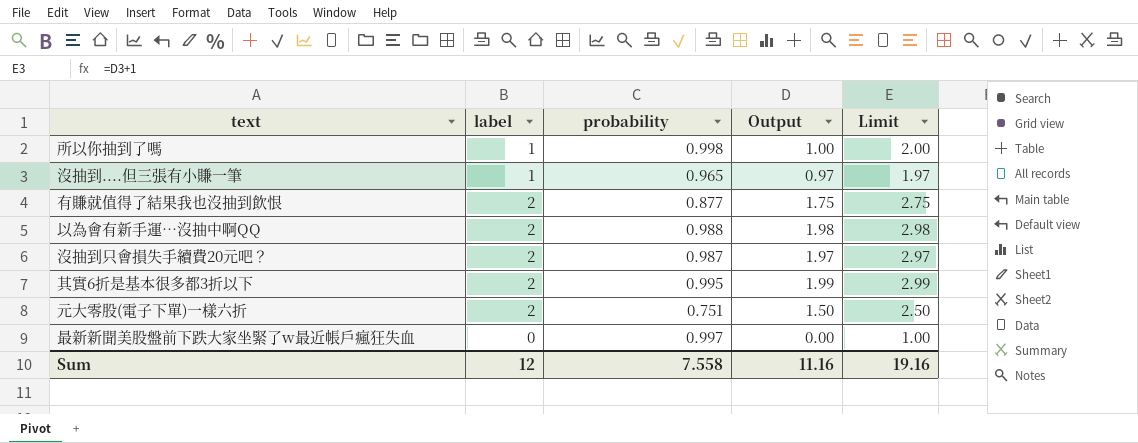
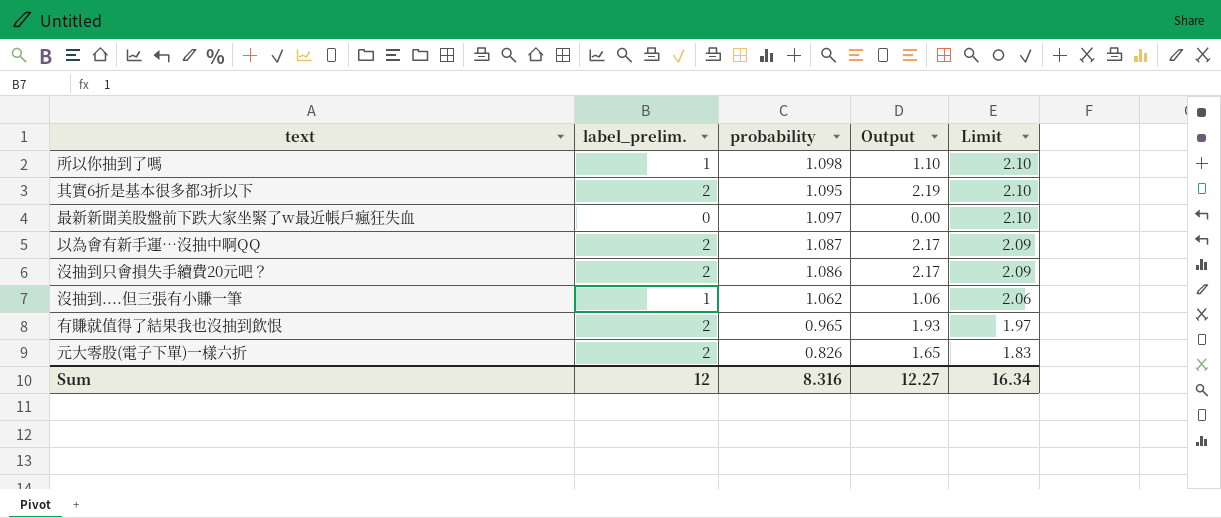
row order: none -> Limit descending
column name: label -> label_prelim.
column Limit | formula: [Output] + 1 -> [probability] + 1
所以你抽到了嗎 | probability: 0.998 -> 1.098
所以你抽到了嗎 | Output: 1.00 -> 1.10
其實6折是基本很多都3折以下 | probability: 0.995 -> 1.095
其實6折是基本很多都3折以下 | Output: 1.99 -> 2.19
最新新聞美股盤前下跌大家坐緊了w最近帳戶瘋狂失血 | probability: 0.997 -> 1.097
以為會有新手運⋯沒抽中啊QQ | probability: 0.988 -> 1.087
以為會有新手運⋯沒抽中啊QQ | Output: 1.98 -> 2.17
沒抽到只會損失手續費20元吧？ | probability: 0.987 -> 1.086
沒抽到只會損失手續費20元吧？ | Output: 1.97 -> 2.17
沒抽到....但三張有小賺一筆 | probability: 0.965 -> 1.062
沒抽到....但三張有小賺一筆 | Output: 0.97 -> 1.06
有賺就值得了結果我也沒抽到飲恨 | probability: 0.877 -> 0.965
有賺就值得了結果我也沒抽到飲恨 | Output: 1.75 -> 1.93
元大零股(電子下單)一樣六折 | probability: 0.751 -> 0.826
元大零股(電子下單)一樣六折 | Output: 1.50 -> 1.65
Sum | probability: 7.558 -> 8.316
Sum | Output: 11.16 -> 12.27
Sum | Limit: 19.16 -> 16.34

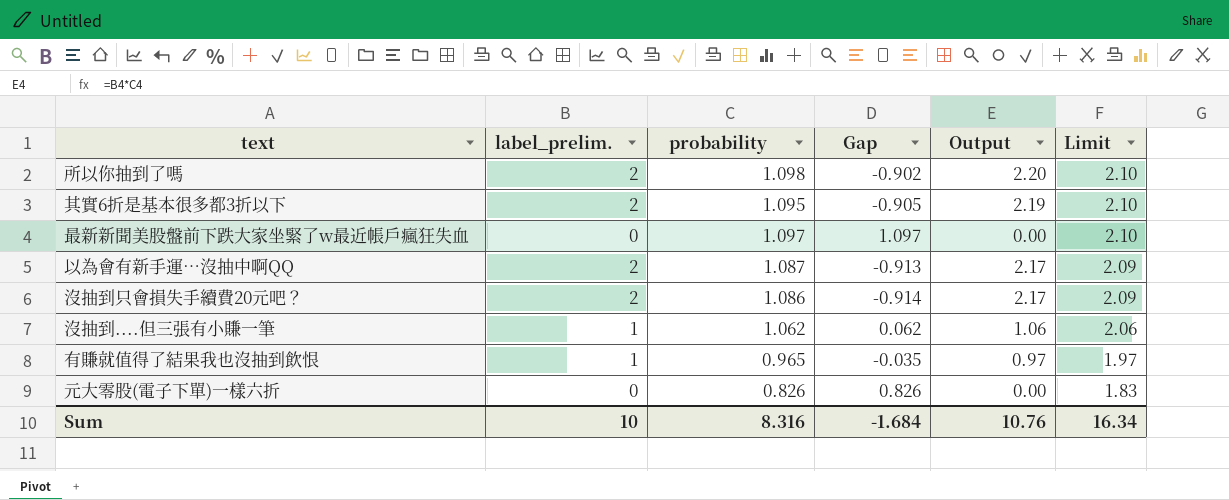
column Gap | formula: none -> [probability] - [label_prelim.]
所以你抽到了嗎 | label_prelim.: 1 -> 2
所以你抽到了嗎 | Output: 1.10 -> 2.20
有賺就值得了結果我也沒抽到飲恨 | label_prelim.: 2 -> 1
有賺就值得了結果我也沒抽到飲恨 | Output: 1.93 -> 0.97
元大零股(電子下單)一樣六折 | label_prelim.: 2 -> 0
元大零股(電子下單)一樣六折 | Output: 1.65 -> 0.00
Sum | label_prelim.: 12 -> 10
Sum | Output: 12.27 -> 10.76

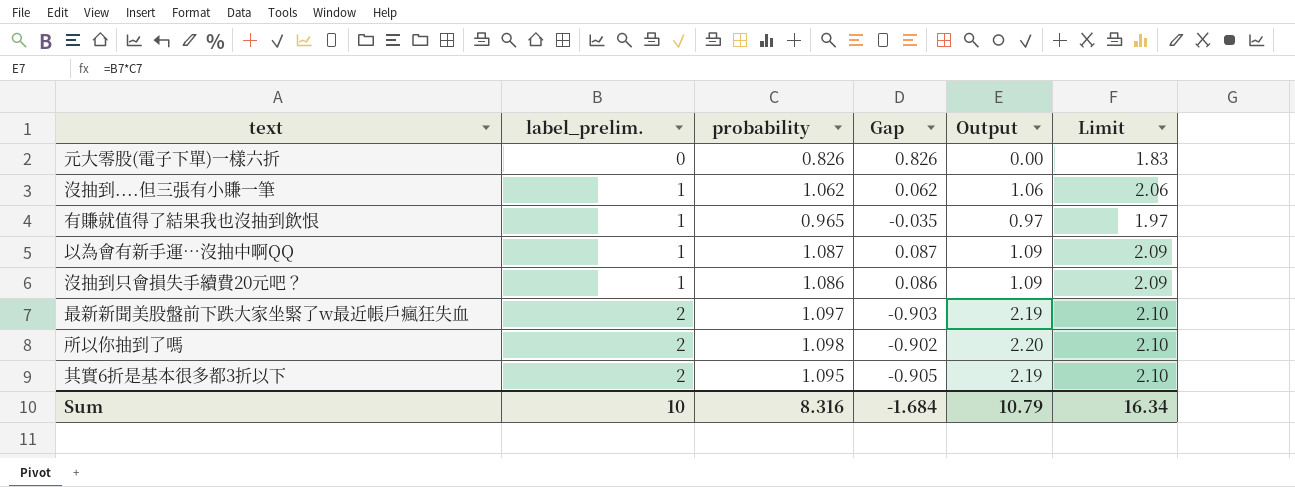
row order: Limit descending -> label_prelim. ascending
以為會有新手運⋯沒抽中啊QQ | label_prelim.: 2 -> 1
以為會有新手運⋯沒抽中啊QQ | Gap: -0.913 -> 0.087
以為會有新手運⋯沒抽中啊QQ | Output: 2.17 -> 1.09
沒抽到只會損失手續費20元吧？ | label_prelim.: 2 -> 1
沒抽到只會損失手續費20元吧？ | Gap: -0.914 -> 0.086
沒抽到只會損失手續費20元吧？ | Output: 2.17 -> 1.09
最新新聞美股盤前下跌大家坐緊了w最近帳戶瘋狂失血 | label_prelim.: 0 -> 2
最新新聞美股盤前下跌大家坐緊了w最近帳戶瘋狂失血 | Gap: 1.097 -> -0.903
最新新聞美股盤前下跌大家坐緊了w最近帳戶瘋狂失血 | Output: 0.00 -> 2.19
Sum | Output: 10.76 -> 10.79

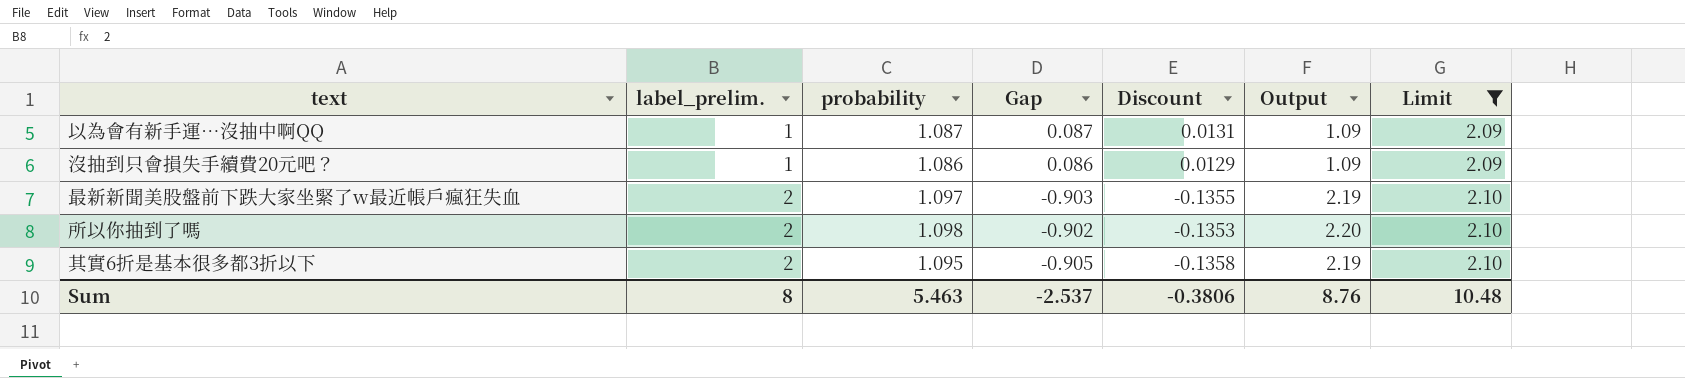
filter: none -> Limit >= 2.09
column Discount | formula: none -> [Gap] * 0.15
Sum | label_prelim.: 10 -> 8
Sum | probability: 8.316 -> 5.463
Sum | Gap: -1.684 -> -2.537
Sum | Output: 10.79 -> 8.76
Sum | Limit: 16.34 -> 10.48

